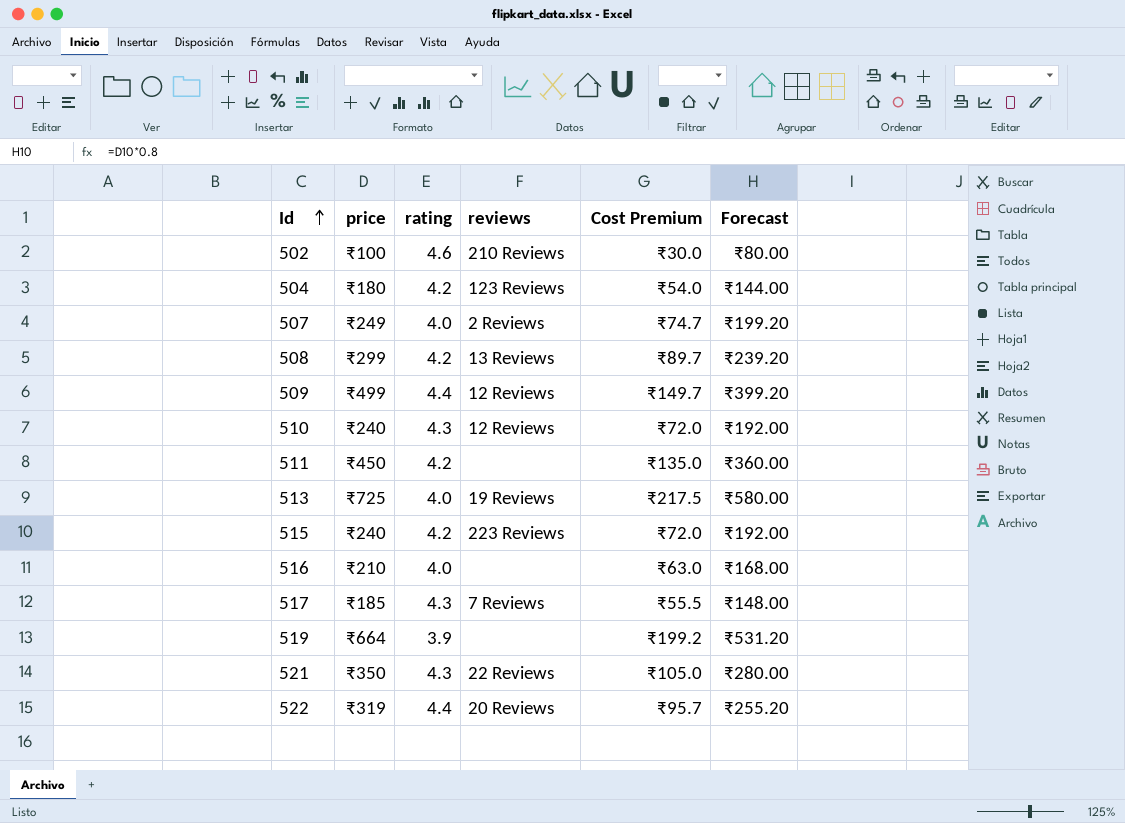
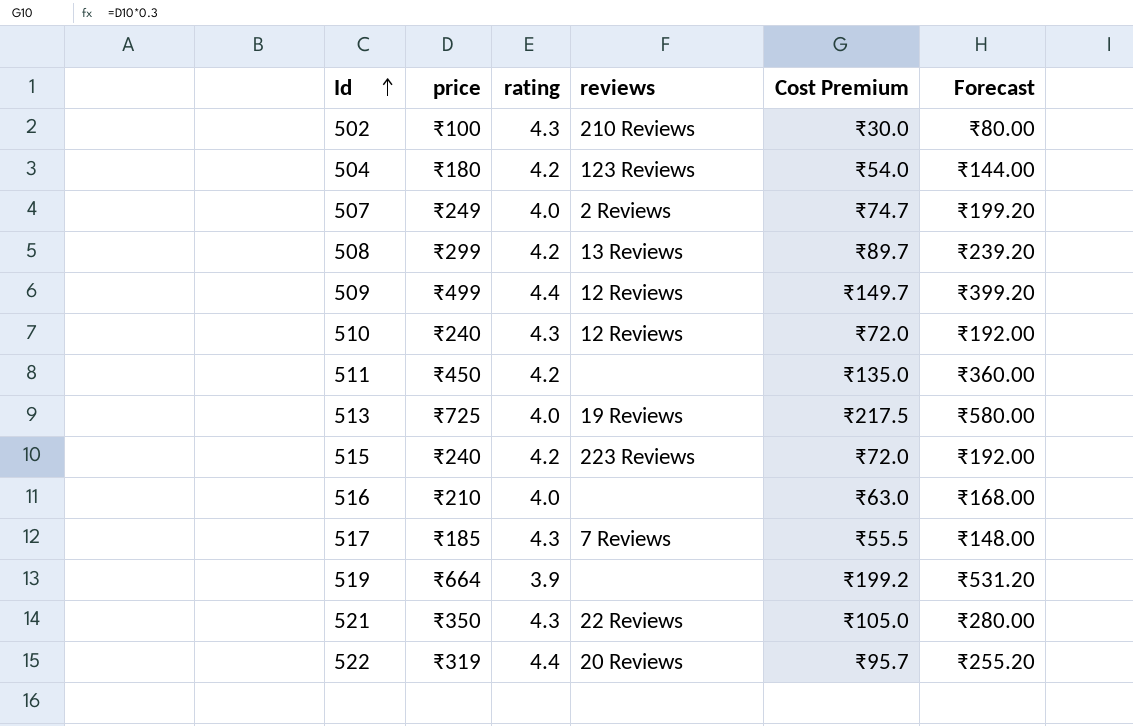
502 | rating: 4.6 -> 4.3

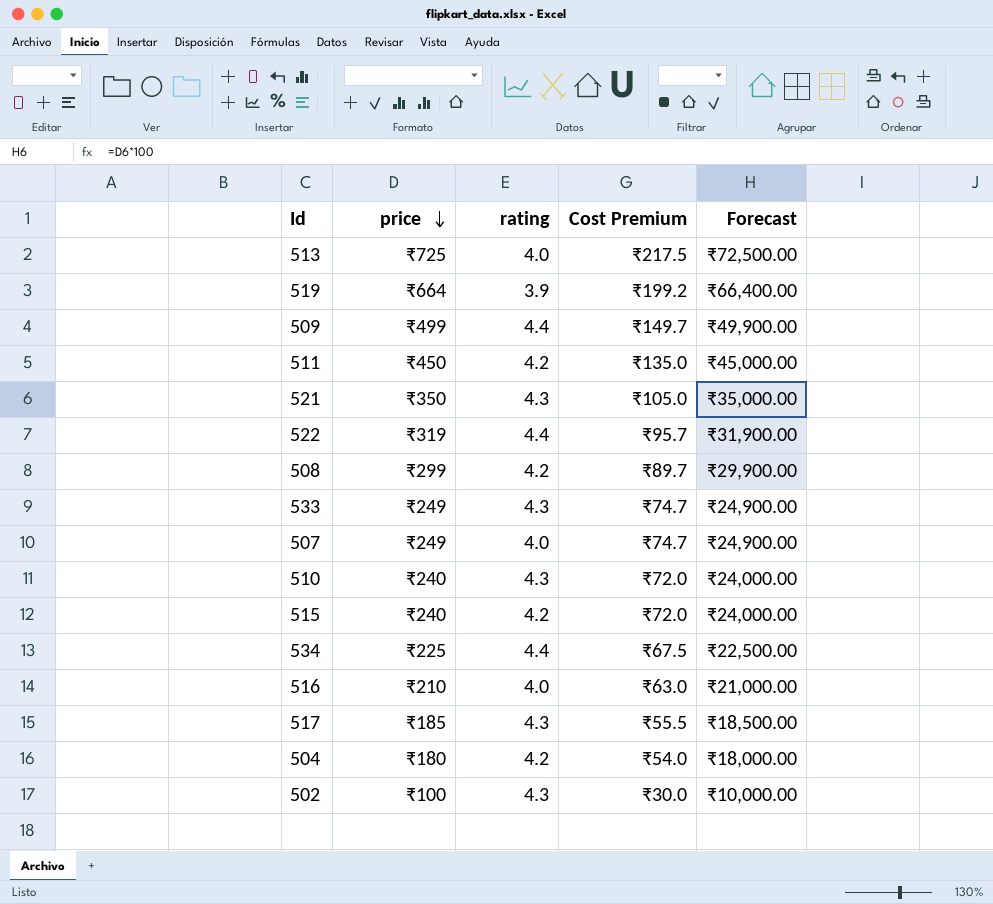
row order: Id ascending -> price descending
column reviews | position: 4 -> none
column Forecast | formula: [price] * 0.8 -> [price] * 100
row 533: none -> ₹249 | 4.3 | ₹74.7 | ₹24,900.00
row 534: none -> ₹225 | 4.4 | ₹67.5 | ₹22,500.00

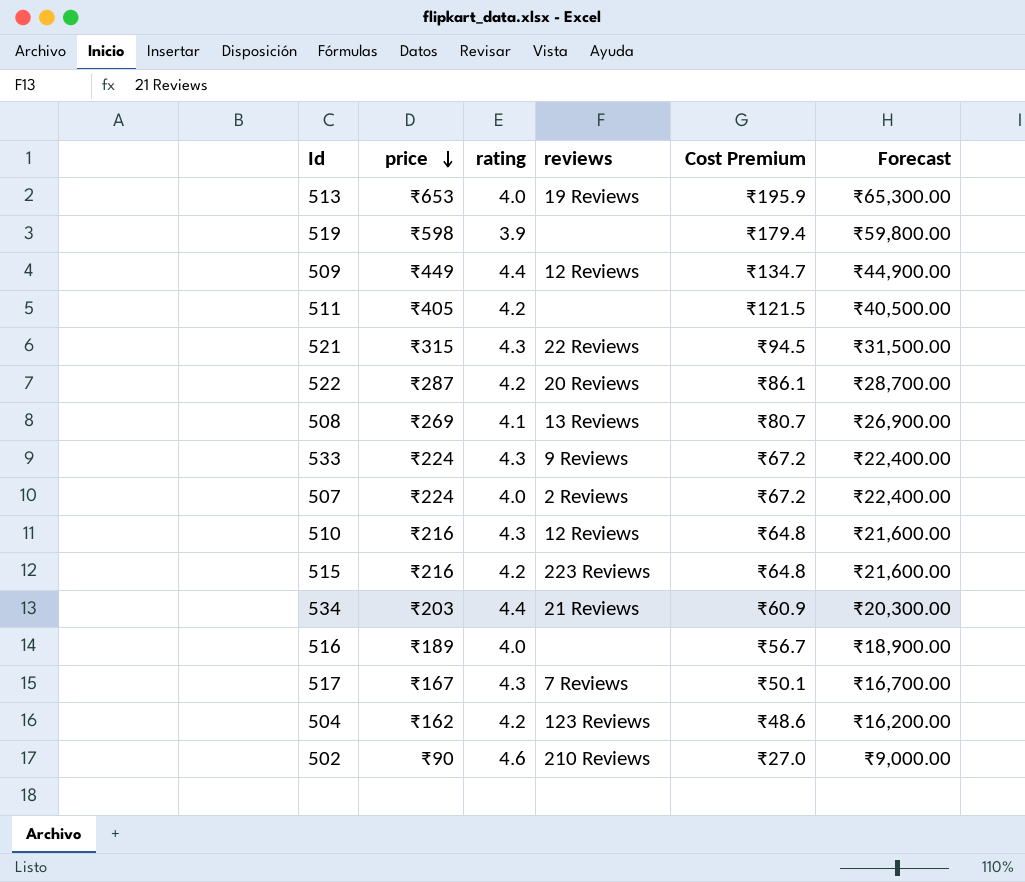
column reviews | position: none -> 4
513 | price: ₹725 -> ₹653
513 | Cost Premium: ₹217.5 -> ₹195.9
513 | Forecast: ₹72,500.00 -> ₹65,300.00
519 | price: ₹664 -> ₹598
519 | Cost Premium: ₹199.2 -> ₹179.4
519 | Forecast: ₹66,400.00 -> ₹59,800.00
509 | price: ₹499 -> ₹449
509 | Cost Premium: ₹149.7 -> ₹134.7
509 | Forecast: ₹49,900.00 -> ₹44,900.00
511 | price: ₹450 -> ₹405
511 | Cost Premium: ₹135.0 -> ₹121.5
511 | Forecast: ₹45,000.00 -> ₹40,500.00
521 | price: ₹350 -> ₹315
521 | Cost Premium: ₹105.0 -> ₹94.5
521 | Forecast: ₹35,000.00 -> ₹31,500.00
522 | price: ₹319 -> ₹287
522 | rating: 4.4 -> 4.2
522 | Cost Premium: ₹95.7 -> ₹86.1
522 | Forecast: ₹31,900.00 -> ₹28,700.00
508 | price: ₹299 -> ₹269
508 | rating: 4.2 -> 4.1
508 | Cost Premium: ₹89.7 -> ₹80.7
508 | Forecast: ₹29,900.00 -> ₹26,900.00
533 | price: ₹249 -> ₹224
533 | Cost Premium: ₹74.7 -> ₹67.2
533 | Forecast: ₹24,900.00 -> ₹22,400.00
507 | price: ₹249 -> ₹224
507 | Cost Premium: ₹74.7 -> ₹67.2
507 | Forecast: ₹24,900.00 -> ₹22,400.00
510 | price: ₹240 -> ₹216
510 | Cost Premium: ₹72.0 -> ₹64.8
510 | Forecast: ₹24,000.00 -> ₹21,600.00
515 | price: ₹240 -> ₹216
515 | Cost Premium: ₹72.0 -> ₹64.8
515 | Forecast: ₹24,000.00 -> ₹21,600.00
534 | price: ₹225 -> ₹203
534 | Cost Premium: ₹67.5 -> ₹60.9
534 | Forecast: ₹22,500.00 -> ₹20,300.00
516 | price: ₹210 -> ₹189
516 | Cost Premium: ₹63.0 -> ₹56.7
516 | Forecast: ₹21,000.00 -> ₹18,900.00
517 | price: ₹185 -> ₹167
517 | Cost Premium: ₹55.5 -> ₹50.1
517 | Forecast: ₹18,500.00 -> ₹16,700.00
504 | price: ₹180 -> ₹162
504 | Cost Premium: ₹54.0 -> ₹48.6
504 | Forecast: ₹18,000.00 -> ₹16,200.00
502 | price: ₹100 -> ₹90
502 | rating: 4.3 -> 4.6
502 | Cost Premium: ₹30.0 -> ₹27.0
502 | Forecast: ₹10,000.00 -> ₹9,000.00

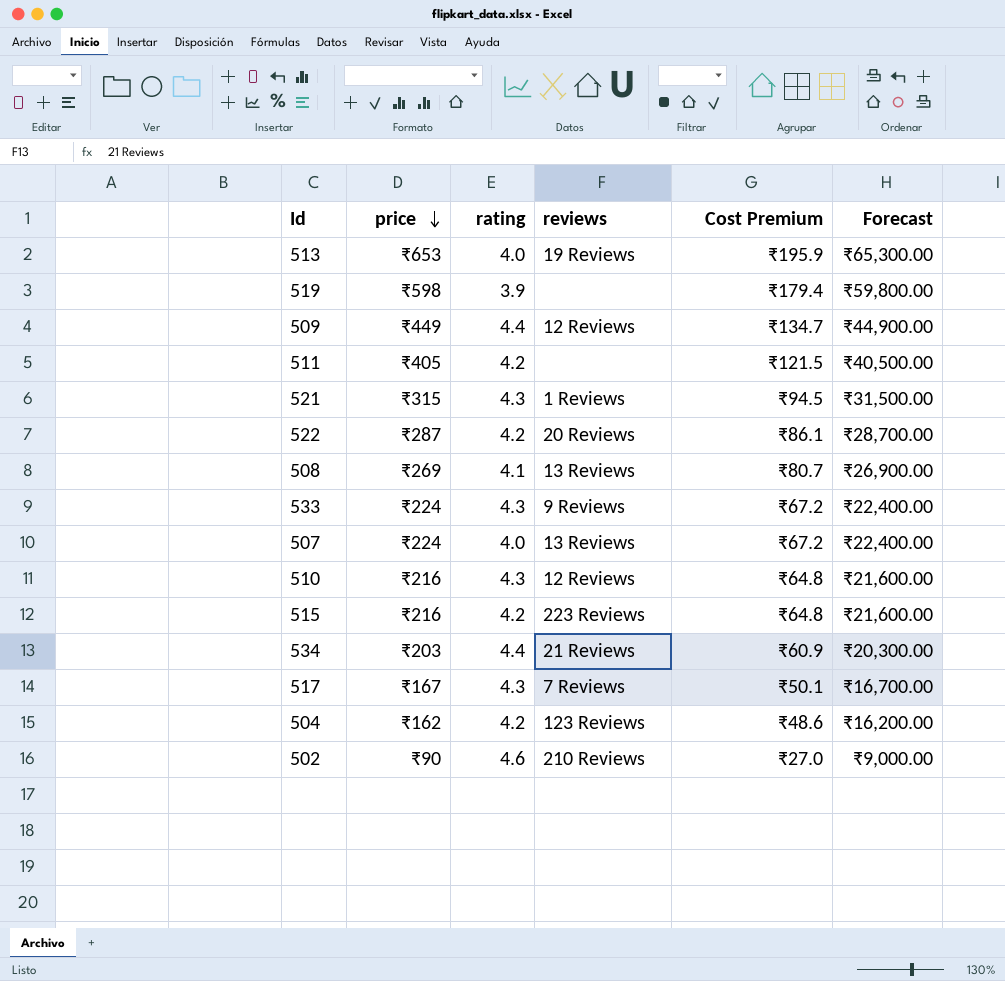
row 516: ₹189 | 4.0 | none | ₹56.7 | ₹18,900.00 -> none
521 | reviews: 22 Reviews -> 1 Reviews
507 | reviews: 2 Reviews -> 13 Reviews

